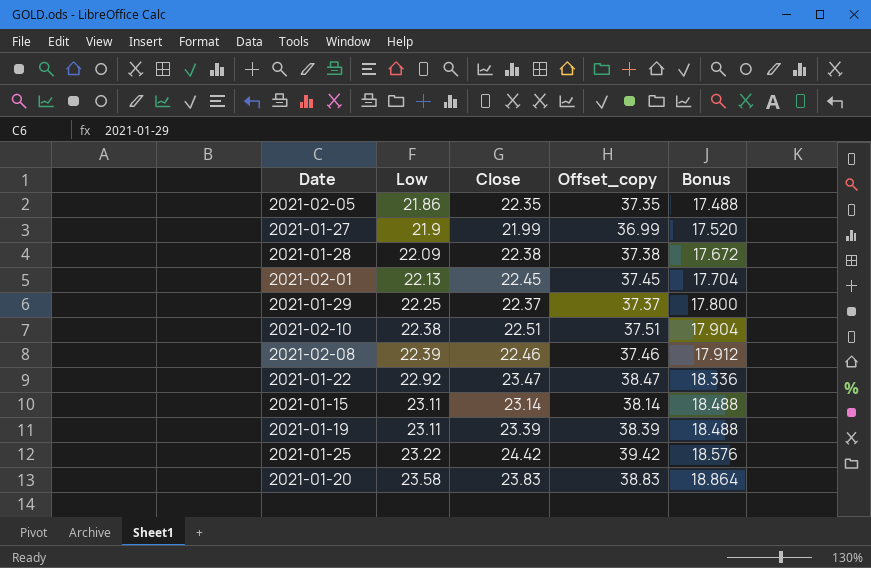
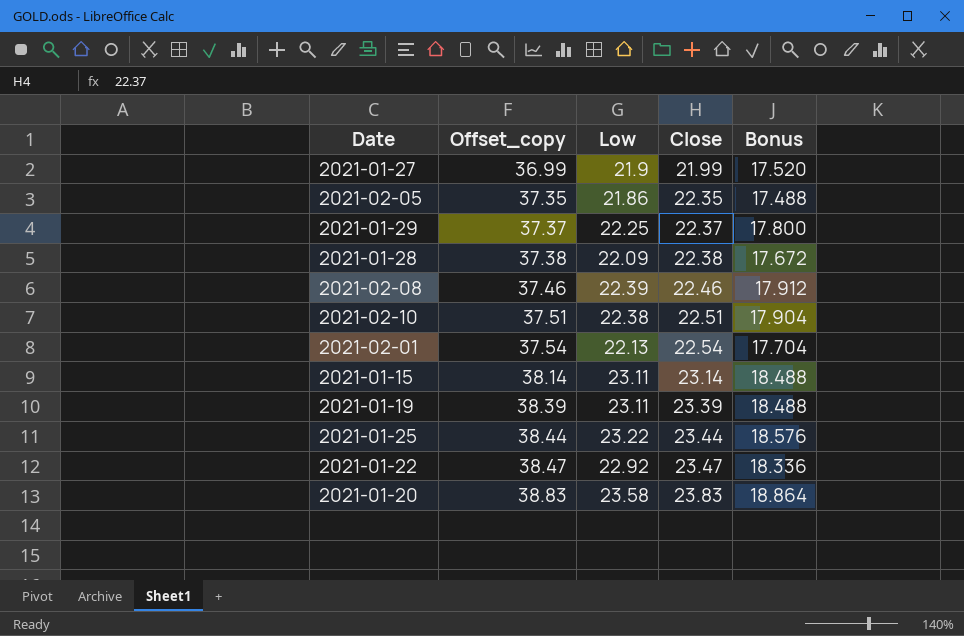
row order: Low ascending -> Offset_copy ascending
column Offset_copy | position: 4 -> 2
2021-02-01 | Offset_copy: 37.45 -> 37.54
2021-02-01 | Close: 22.45 -> 22.54
2021-01-25 | Offset_copy: 39.42 -> 38.44
2021-01-25 | Close: 24.42 -> 23.44

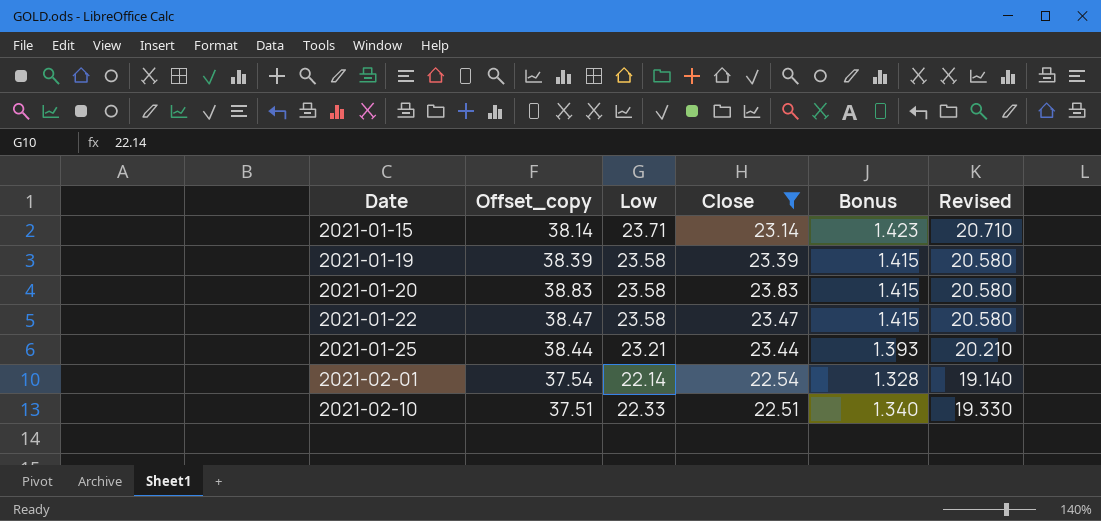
filter: none -> Close >= 22.51
row order: Offset_copy ascending -> Date ascending
column Bonus | formula: [Low] * 0.8 -> [Low] * 0.06
column Revised | formula: none -> [Low] - 3
2021-01-15 | Low: 23.11 -> 23.71
2021-01-19 | Low: 23.11 -> 23.58
2021-01-22 | Low: 22.92 -> 23.58
2021-01-25 | Low: 23.22 -> 23.21
2021-02-01 | Low: 22.13 -> 22.14
2021-02-10 | Low: 22.38 -> 22.33

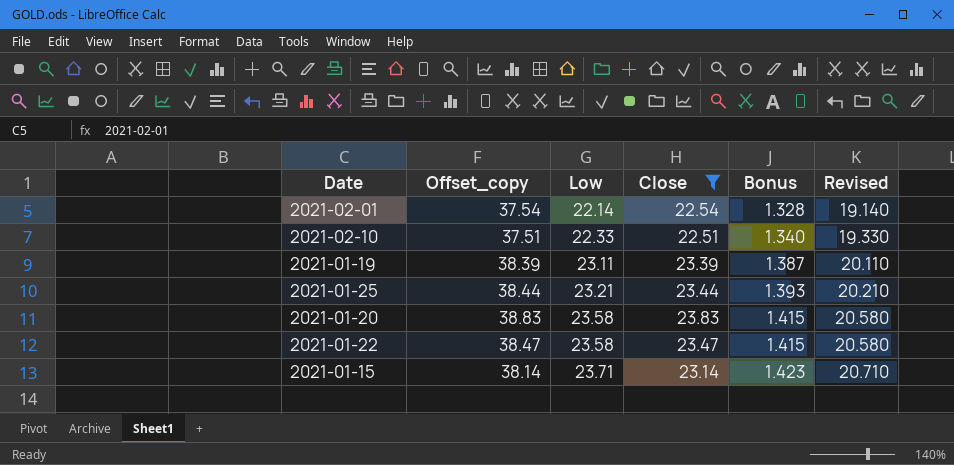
row order: Date ascending -> Low ascending
2021-01-19 | Low: 23.58 -> 23.11
2021-01-19 | Bonus: 1.415 -> 1.387
2021-01-19 | Revised: 20.580 -> 20.110

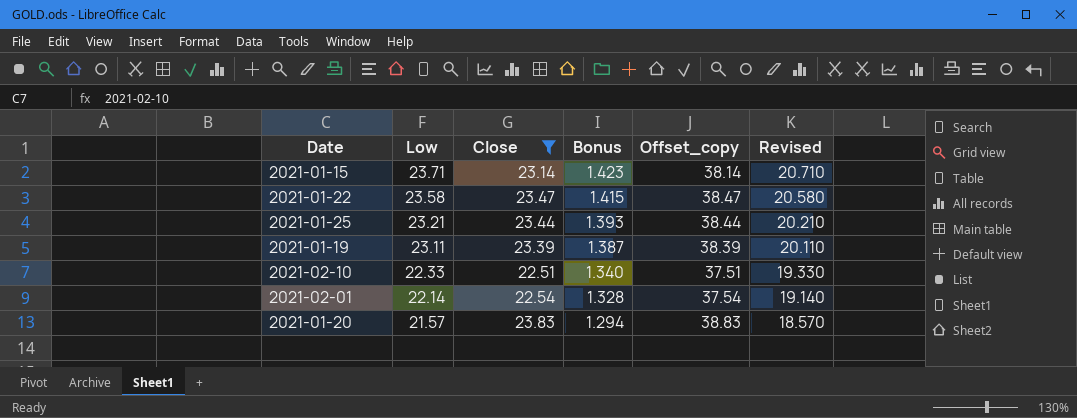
row order: Low ascending -> Low descending
column Offset_copy | position: 2 -> 5
2021-01-20 | Low: 23.58 -> 21.57
2021-01-20 | Bonus: 1.415 -> 1.294
2021-01-20 | Revised: 20.580 -> 18.570

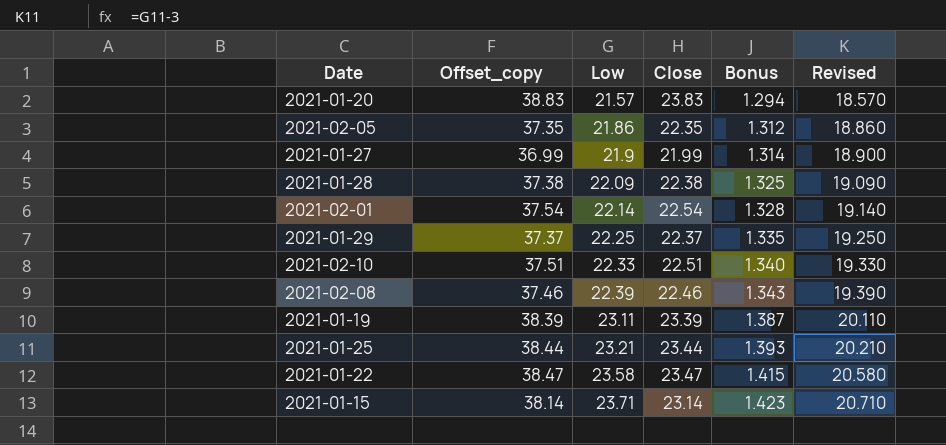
filter: Close >= 22.51 -> none
row order: Low descending -> Low ascending
column Offset_copy | position: 5 -> 2

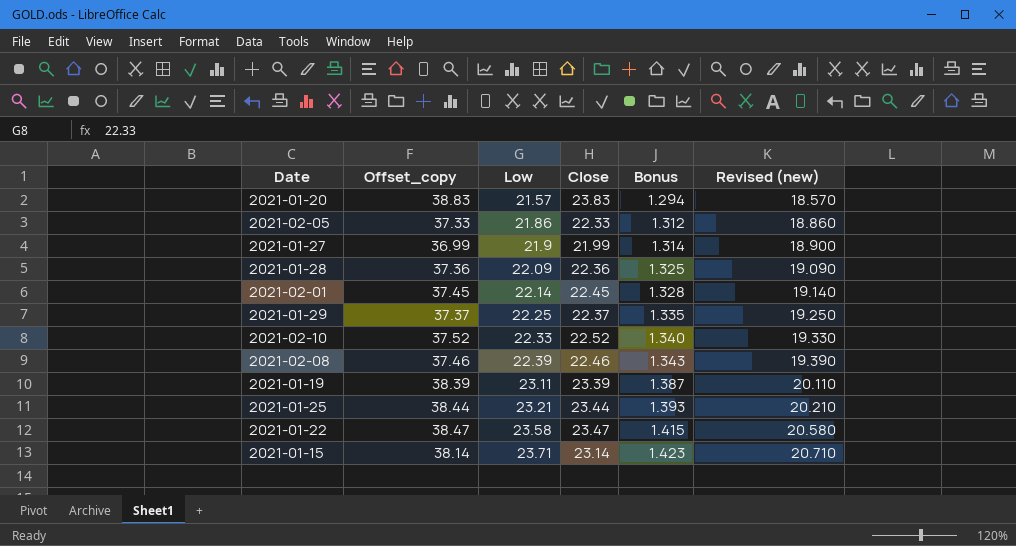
column name: Revised -> Revised (new)
2021-02-05 | Offset_copy: 37.35 -> 37.33
2021-02-05 | Close: 22.35 -> 22.33
2021-01-28 | Offset_copy: 37.38 -> 37.36
2021-01-28 | Close: 22.38 -> 22.36
2021-02-01 | Offset_copy: 37.54 -> 37.45
2021-02-01 | Close: 22.54 -> 22.45
2021-02-10 | Offset_copy: 37.51 -> 37.52
2021-02-10 | Close: 22.51 -> 22.52

